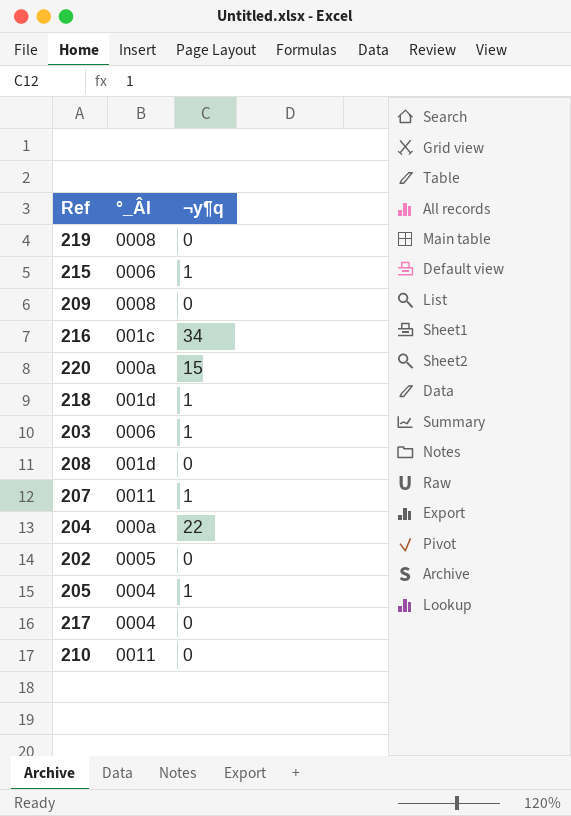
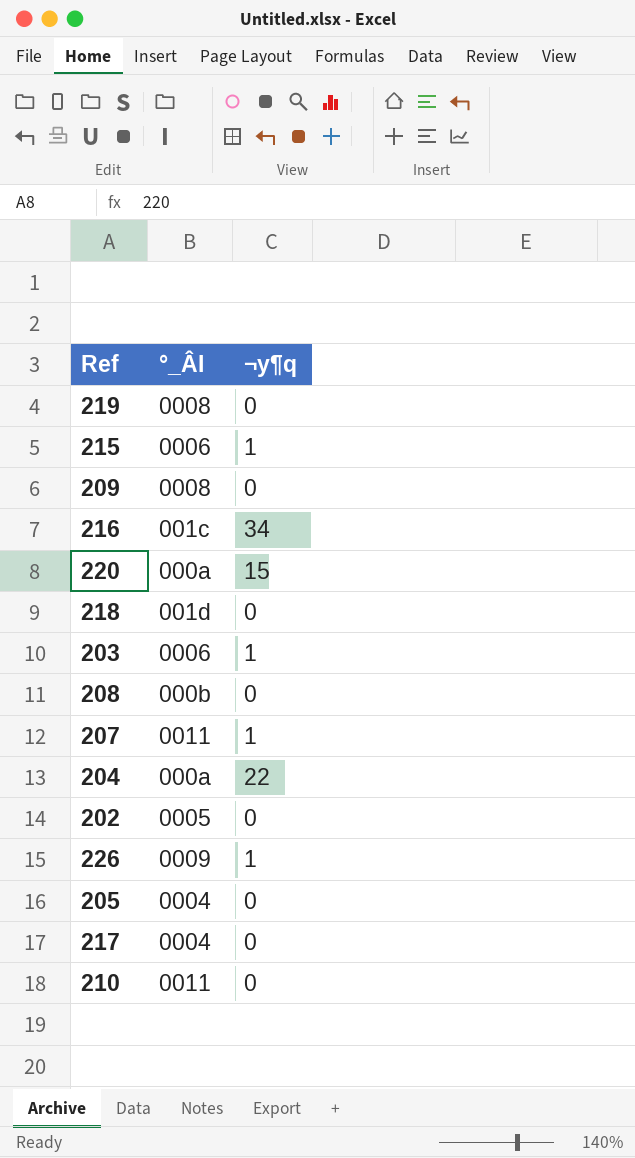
218 | ¬y¶q: 1 -> 0
208 | °_ÂI: 001d -> 000b
row 226: none -> 0009 | 1
205 | ¬y¶q: 1 -> 0

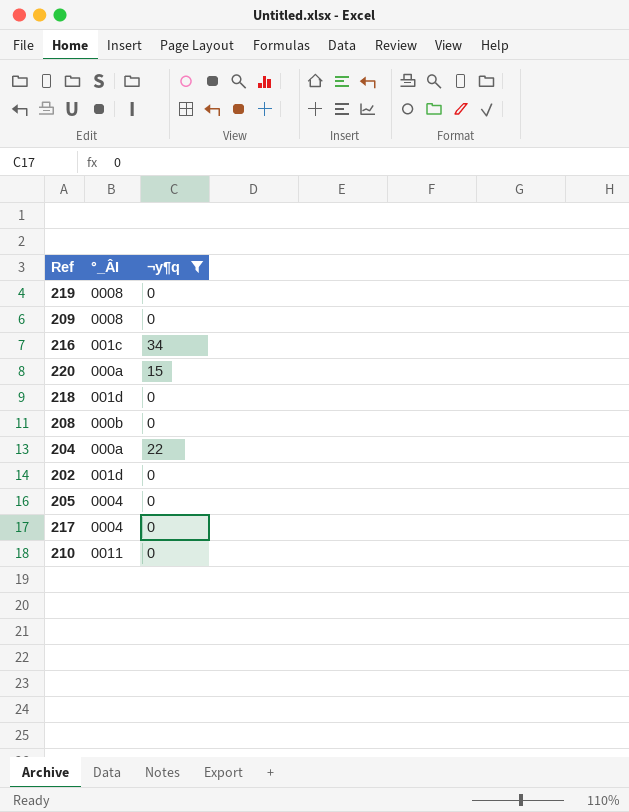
filter: none -> ¬y¶q != 1
202 | °_ÂI: 0005 -> 001d

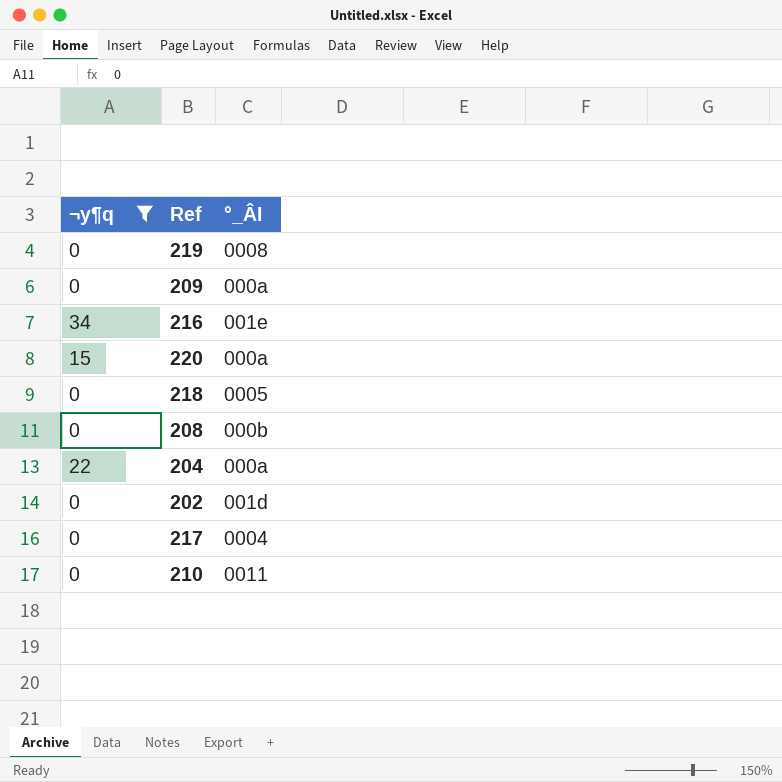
column ¬y¶q | position: 3 -> 1
row 205: 0004 | 0 -> none
209 | °_ÂI: 0008 -> 000a
216 | °_ÂI: 001c -> 001e
218 | °_ÂI: 001d -> 0005

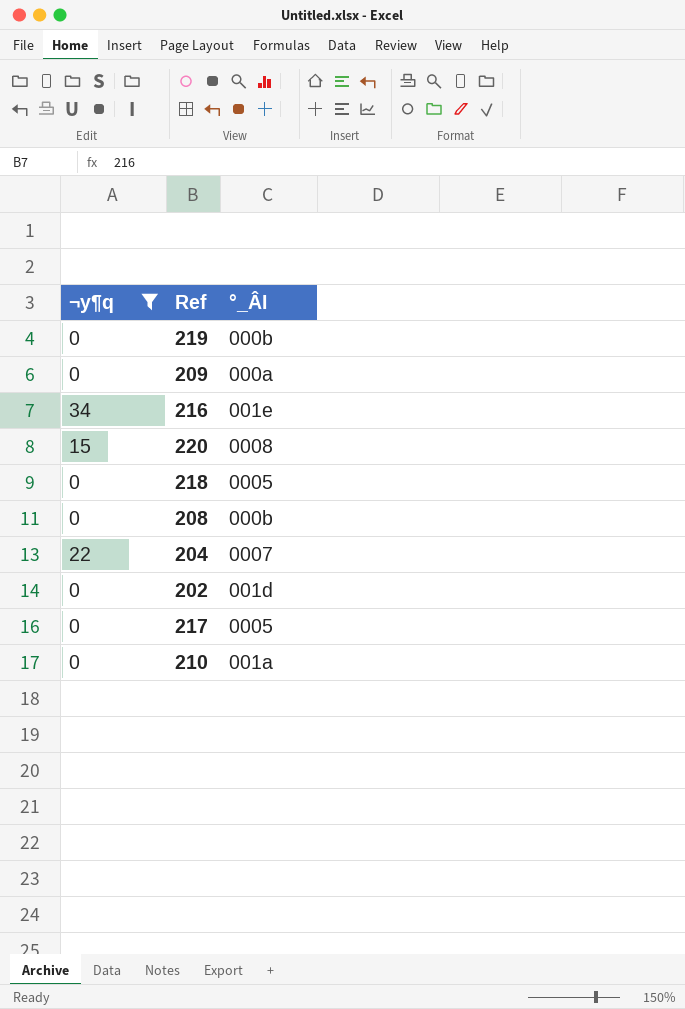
219 | °_ÂI: 0008 -> 000b
220 | °_ÂI: 000a -> 0008
204 | °_ÂI: 000a -> 0007
217 | °_ÂI: 0004 -> 0005
210 | °_ÂI: 0011 -> 001a

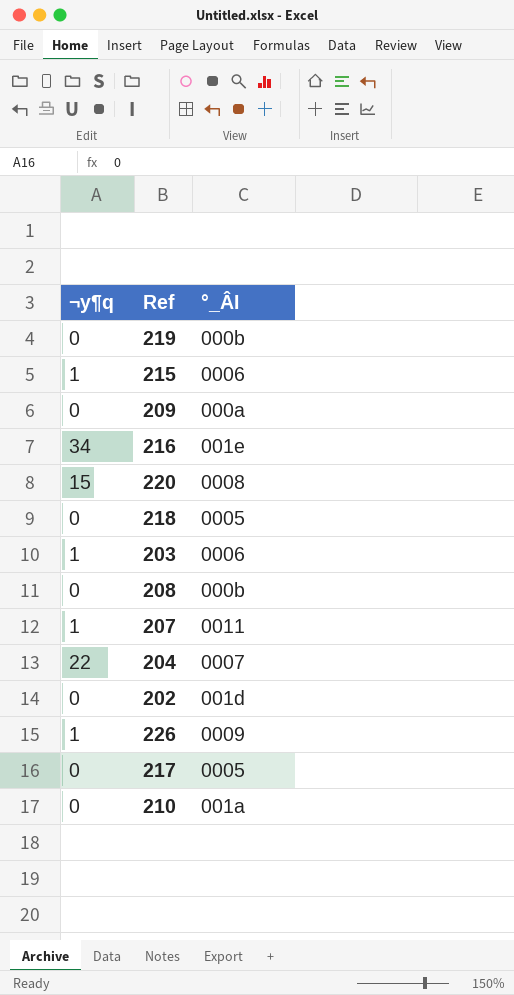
filter: ¬y¶q != 1 -> none

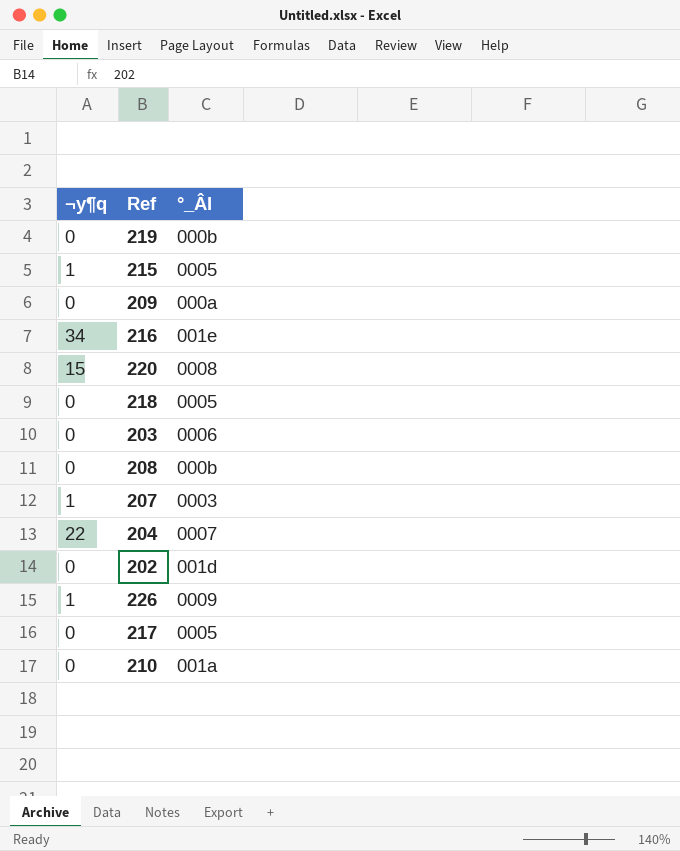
215 | °_ÂI: 0006 -> 0005
203 | ¬y¶q: 1 -> 0
207 | °_ÂI: 0011 -> 0003

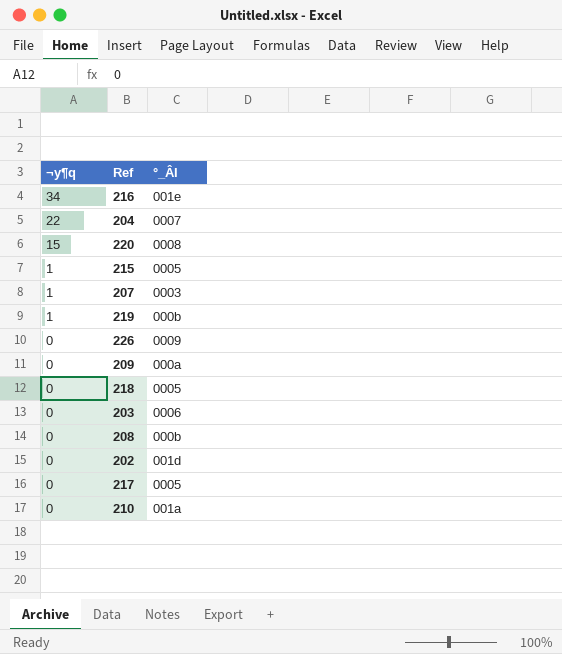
row order: none -> ¬y¶q descending
219 | ¬y¶q: 0 -> 1
226 | ¬y¶q: 1 -> 0

